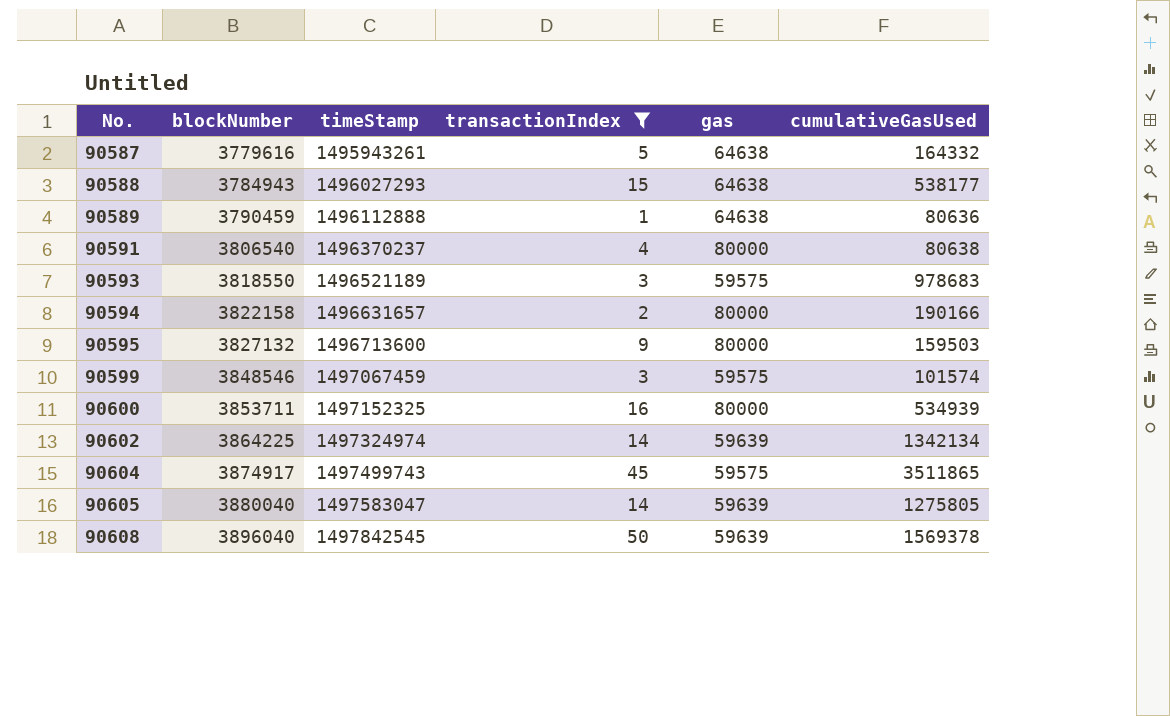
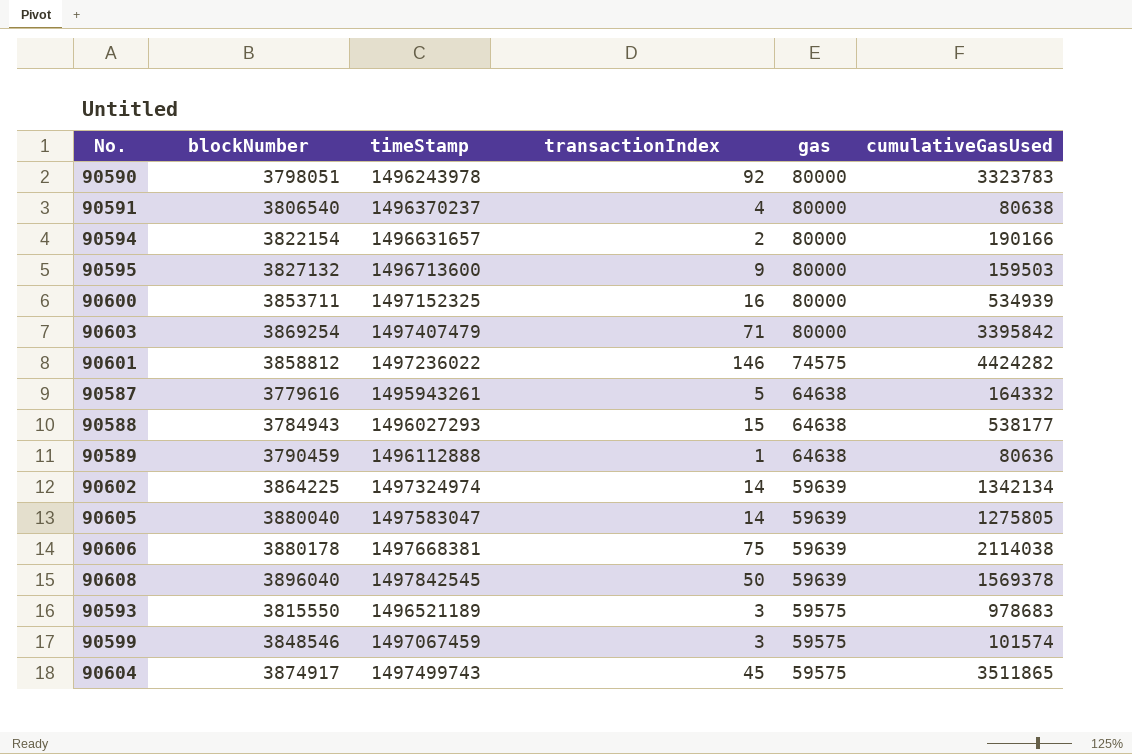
filter: transactionIndex <= 50 -> none
row order: No. ascending -> gas descending
90594 | blockNumber: 3822158 -> 3822154
90593 | blockNumber: 3818550 -> 3815550

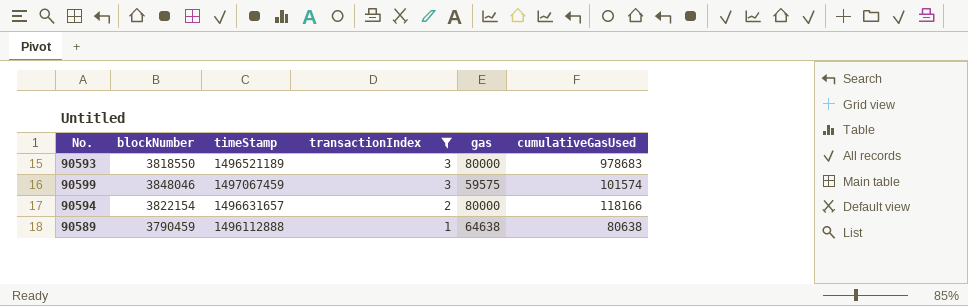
filter: none -> transactionIndex <= 3
row order: gas descending -> transactionIndex descending
90593 | blockNumber: 3815550 -> 3818550
90593 | gas: 59575 -> 80000
90599 | blockNumber: 3848546 -> 3848046
90594 | cumulativeGasUsed: 190166 -> 118166
90589 | cumulativeGasUsed: 80636 -> 80638

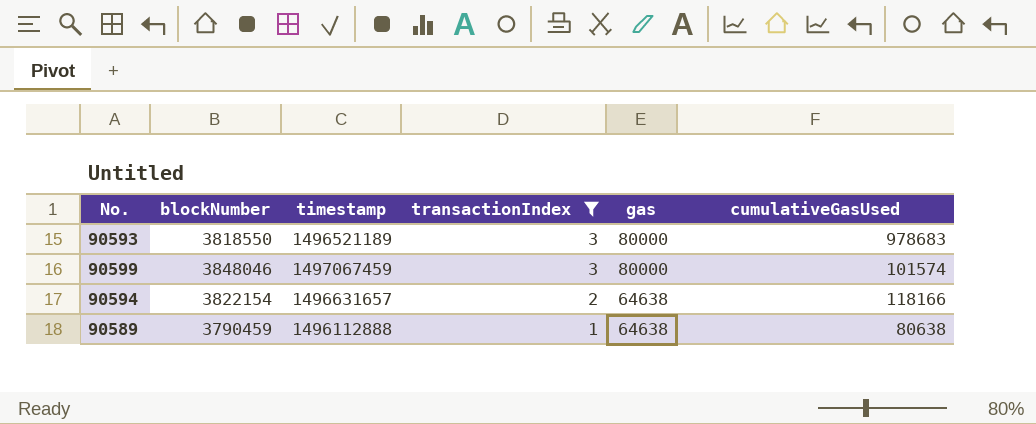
column name: timeStamp -> timestamp
90599 | gas: 59575 -> 80000
90594 | gas: 80000 -> 64638

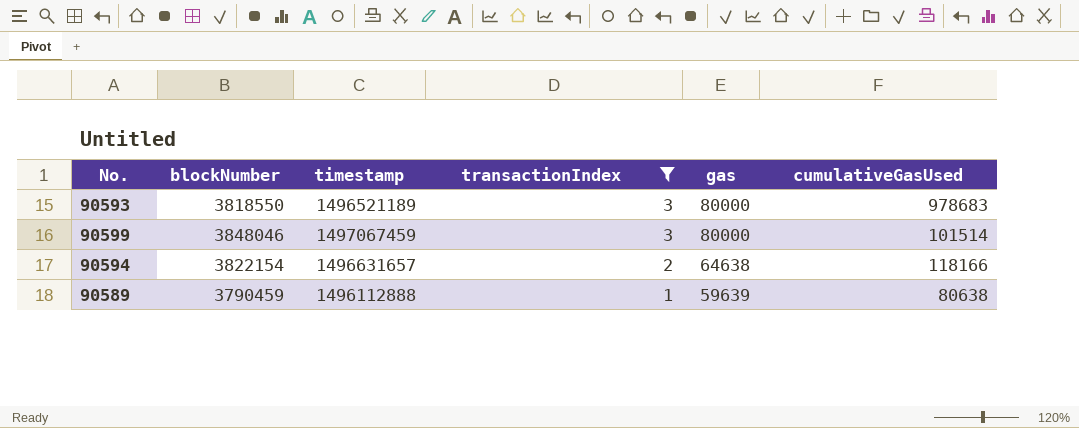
90599 | cumulativeGasUsed: 101574 -> 101514
90589 | gas: 64638 -> 59639

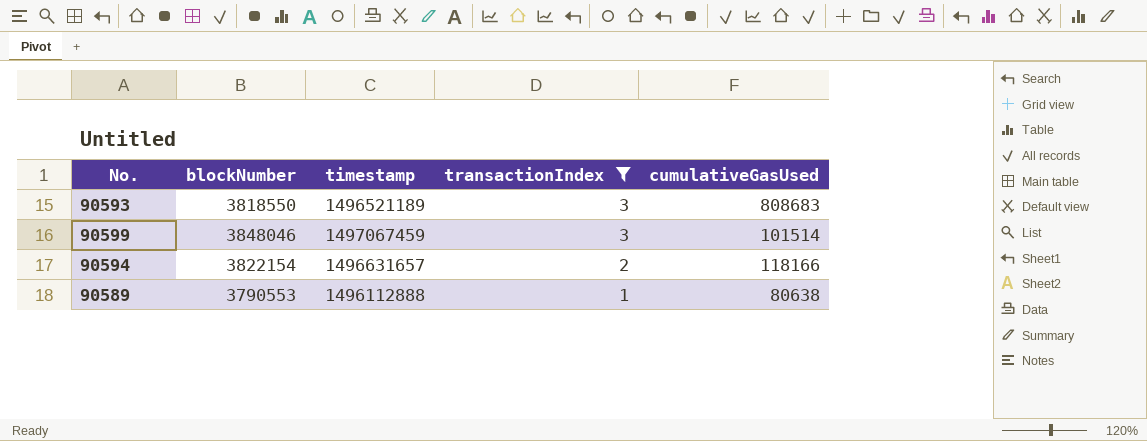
column gas | position: 5 -> none
90593 | cumulativeGasUsed: 978683 -> 808683
90589 | blockNumber: 3790459 -> 3790553

